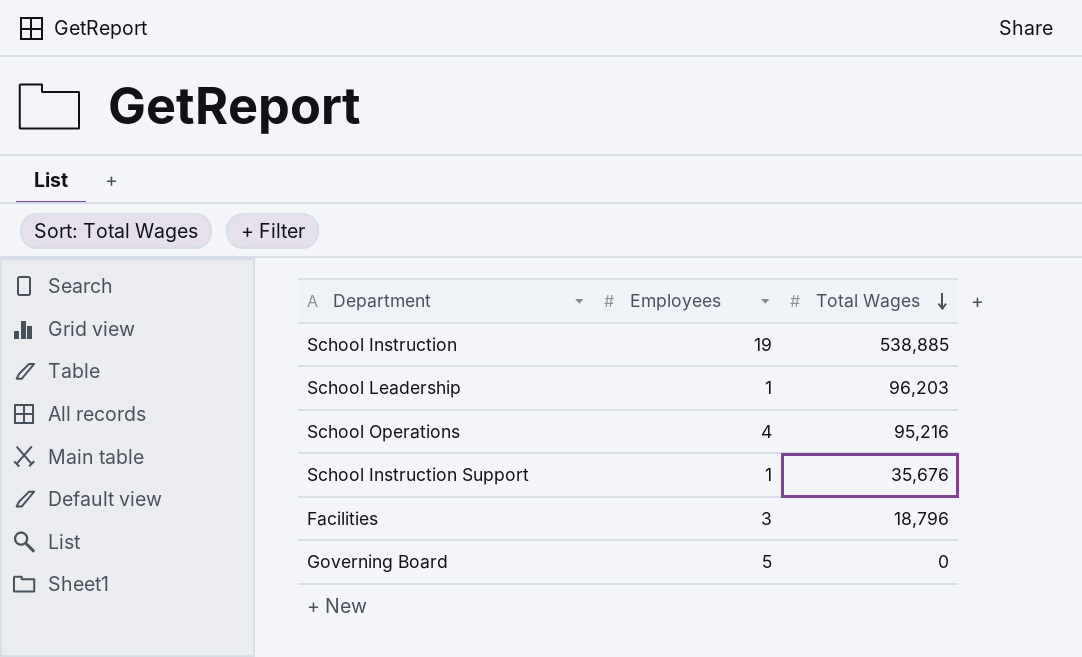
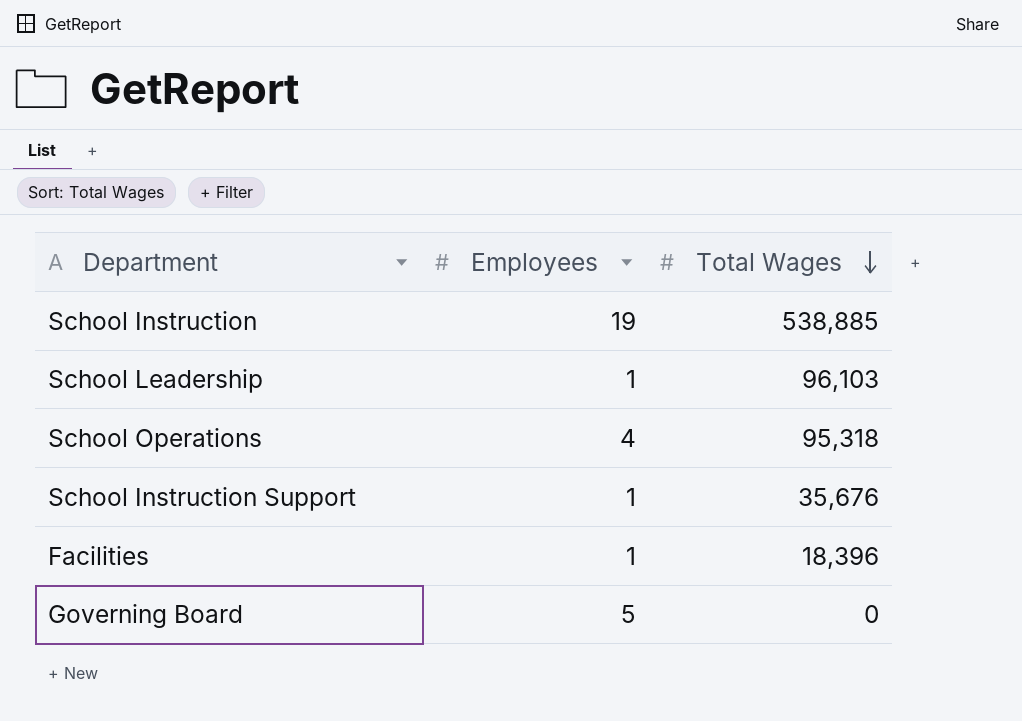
School Leadership | Total Wages: 96,203 -> 96,103
School Operations | Total Wages: 95,216 -> 95,318
Facilities | Employees: 3 -> 1
Facilities | Total Wages: 18,796 -> 18,396

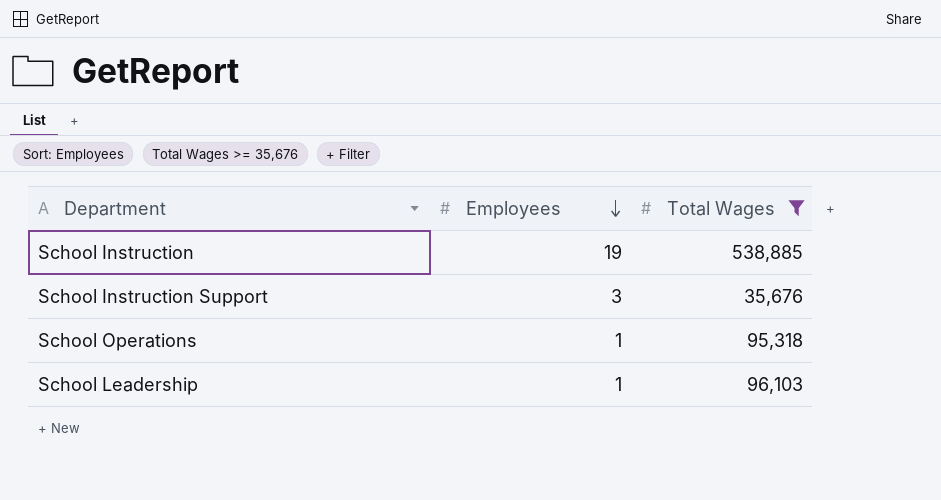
filter: none -> Total Wages >= 35,676
row order: Total Wages descending -> Employees descending
School Instruction Support | Employees: 1 -> 3
School Operations | Employees: 4 -> 1

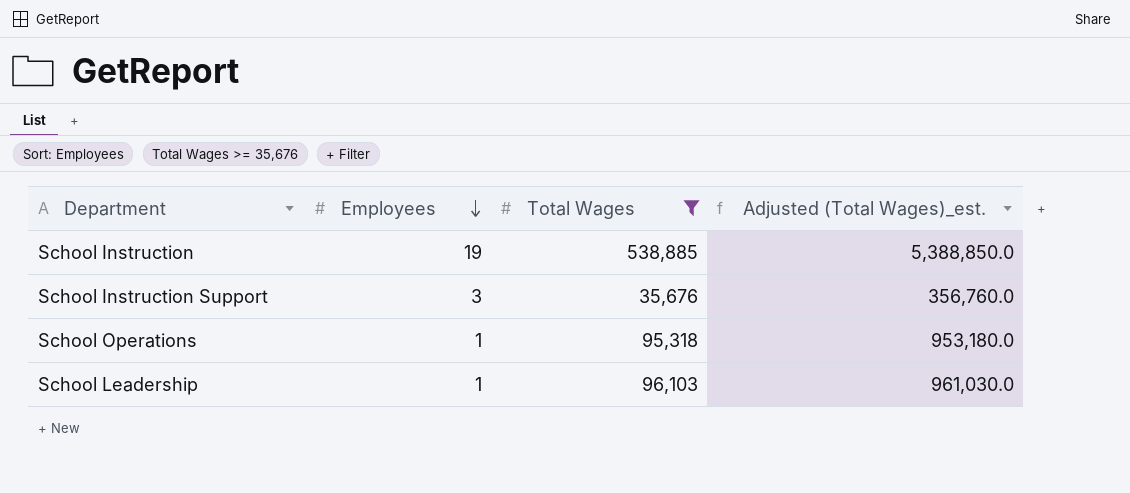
column Adjusted (Total Wages)_est. | formula: none -> [Total Wages] * 10

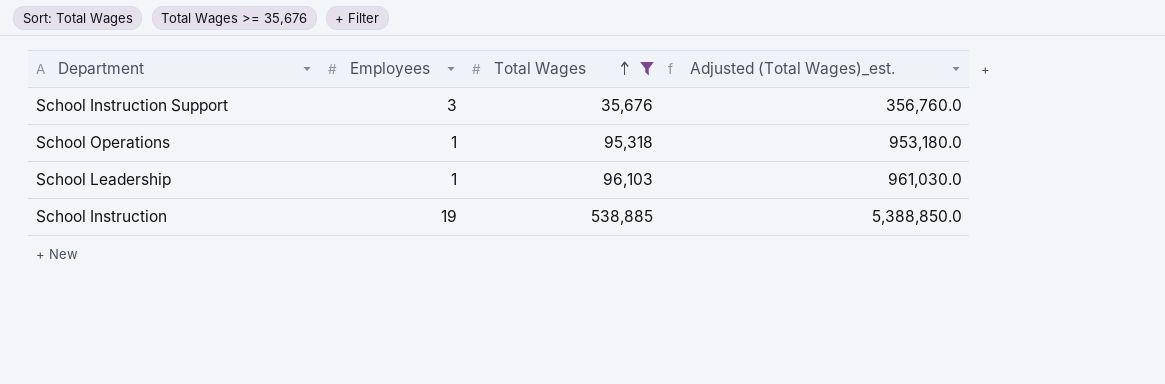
row order: Employees descending -> Total Wages ascending

